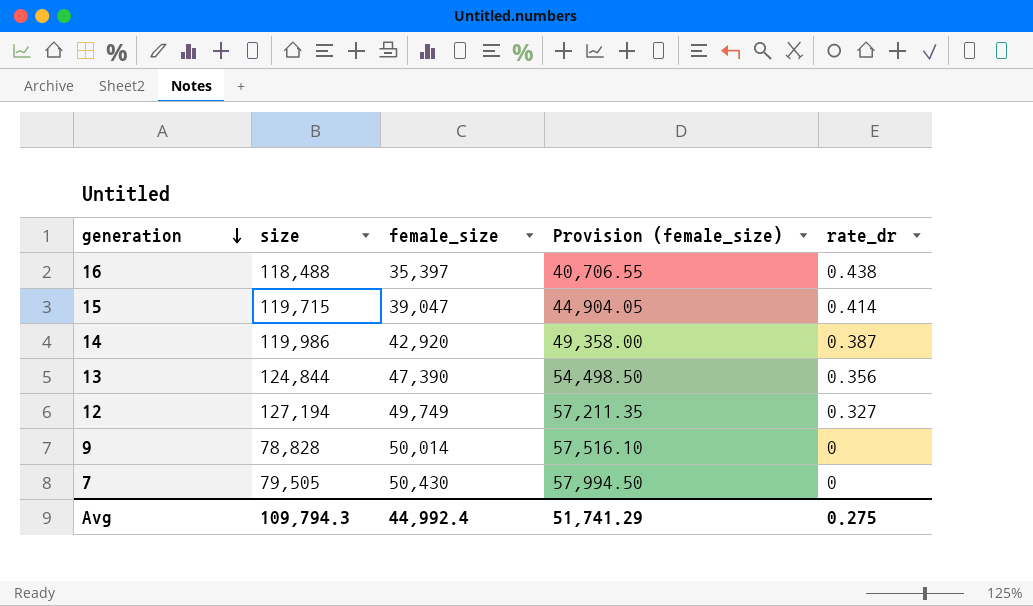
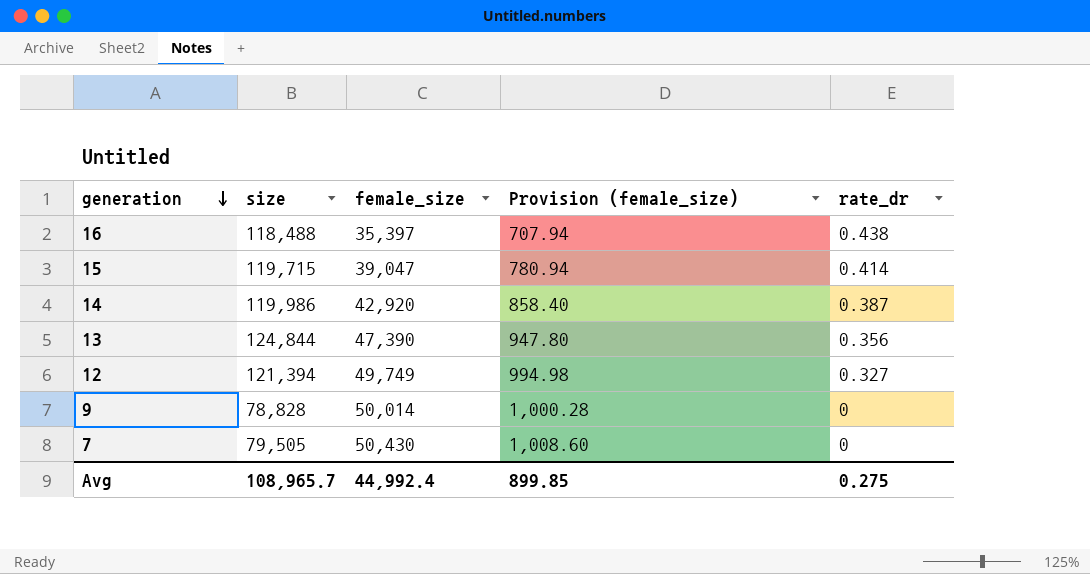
column Provision (female_size) | formula: [female_size] * 1.15 -> [female_size] * 0.02
12 | size: 127,194 -> 121,394
Avg | size: 109,794.3 -> 108,965.7
Avg | Provision (female_size): 51,741.29 -> 899.85

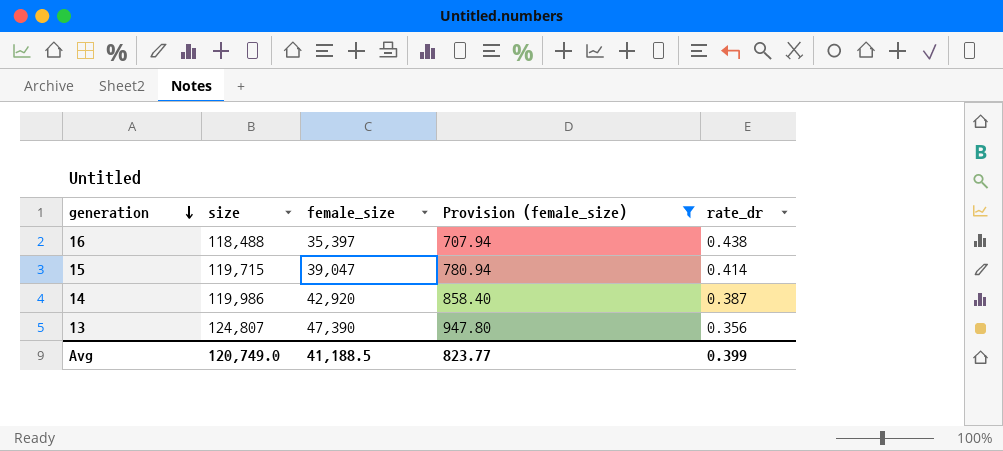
filter: none -> Provision (female_size) <= 947.80
13 | size: 124,844 -> 124,807
Avg | size: 108,965.7 -> 120,749.0
Avg | female_size: 44,992.4 -> 41,188.5
Avg | Provision (female_size): 899.85 -> 823.77
Avg | rate_dr: 0.275 -> 0.399

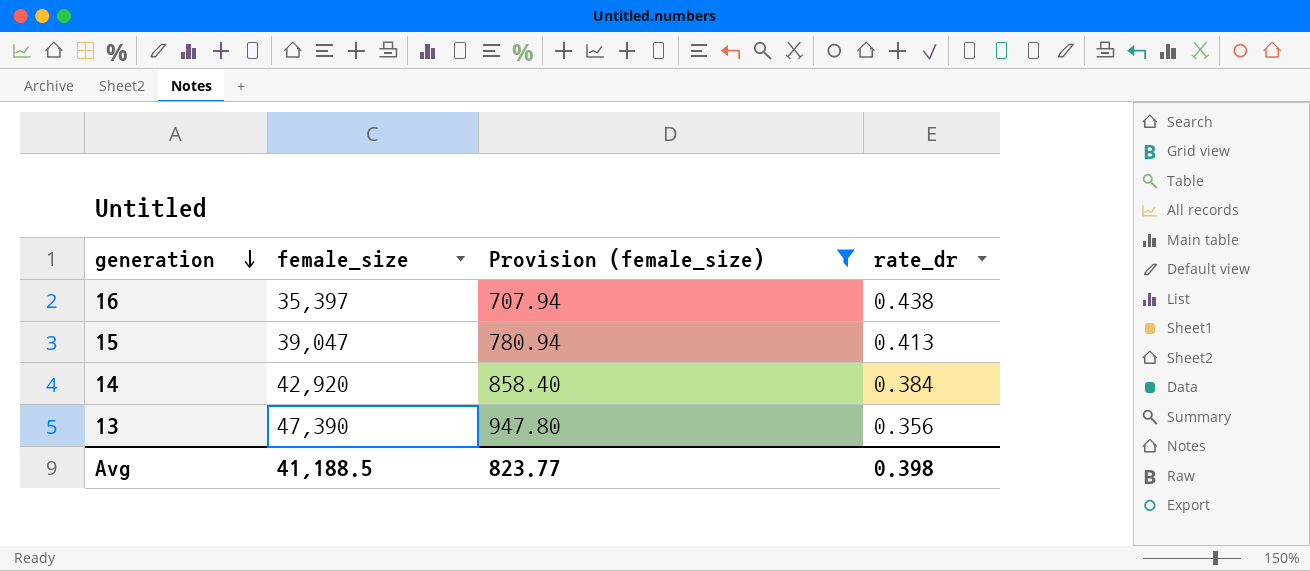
column size | position: 2 -> none
15 | rate_dr: 0.414 -> 0.413
14 | rate_dr: 0.387 -> 0.384
Avg | rate_dr: 0.399 -> 0.398

